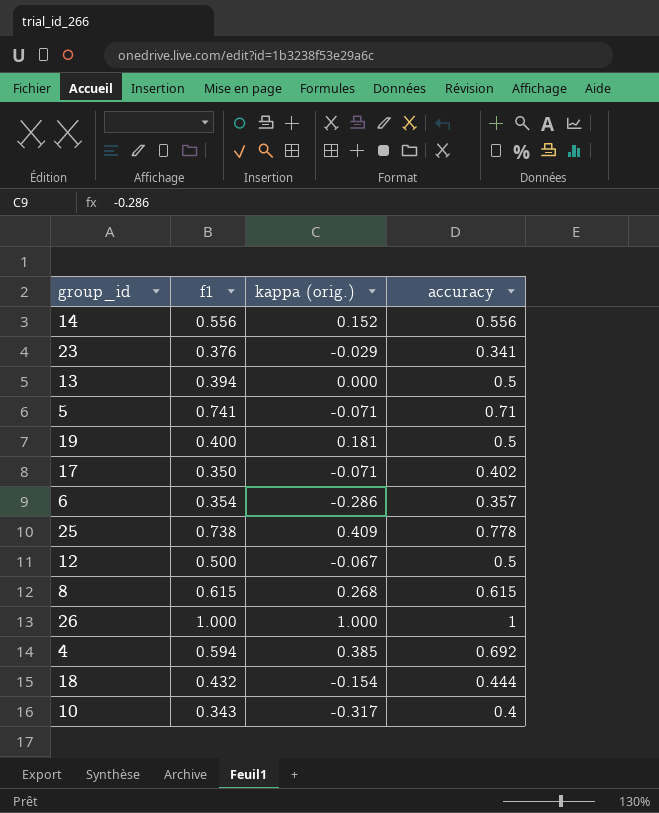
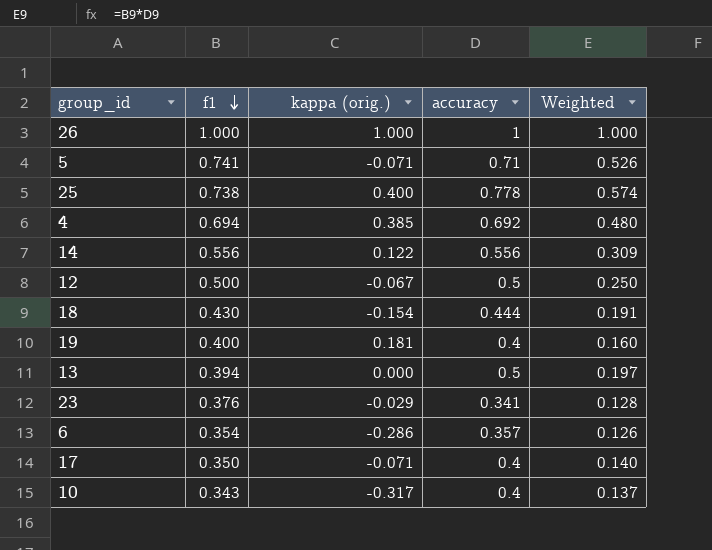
row order: none -> f1 descending
column Weighted | formula: none -> [f1] * [accuracy]
row 8: 0.615 | 0.268 | 0.615 -> none
25 | kappa (orig.): 0.409 -> 0.400
4 | f1: 0.594 -> 0.694
14 | kappa (orig.): 0.152 -> 0.122
18 | f1: 0.432 -> 0.430
19 | accuracy: 0.5 -> 0.4
17 | accuracy: 0.402 -> 0.4

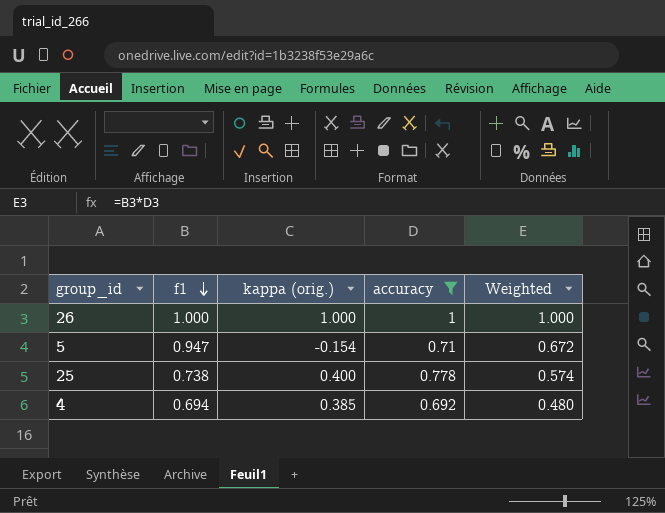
filter: none -> accuracy >= 0.692
5 | f1: 0.741 -> 0.947
5 | kappa (orig.): -0.071 -> -0.154
5 | Weighted: 0.526 -> 0.672

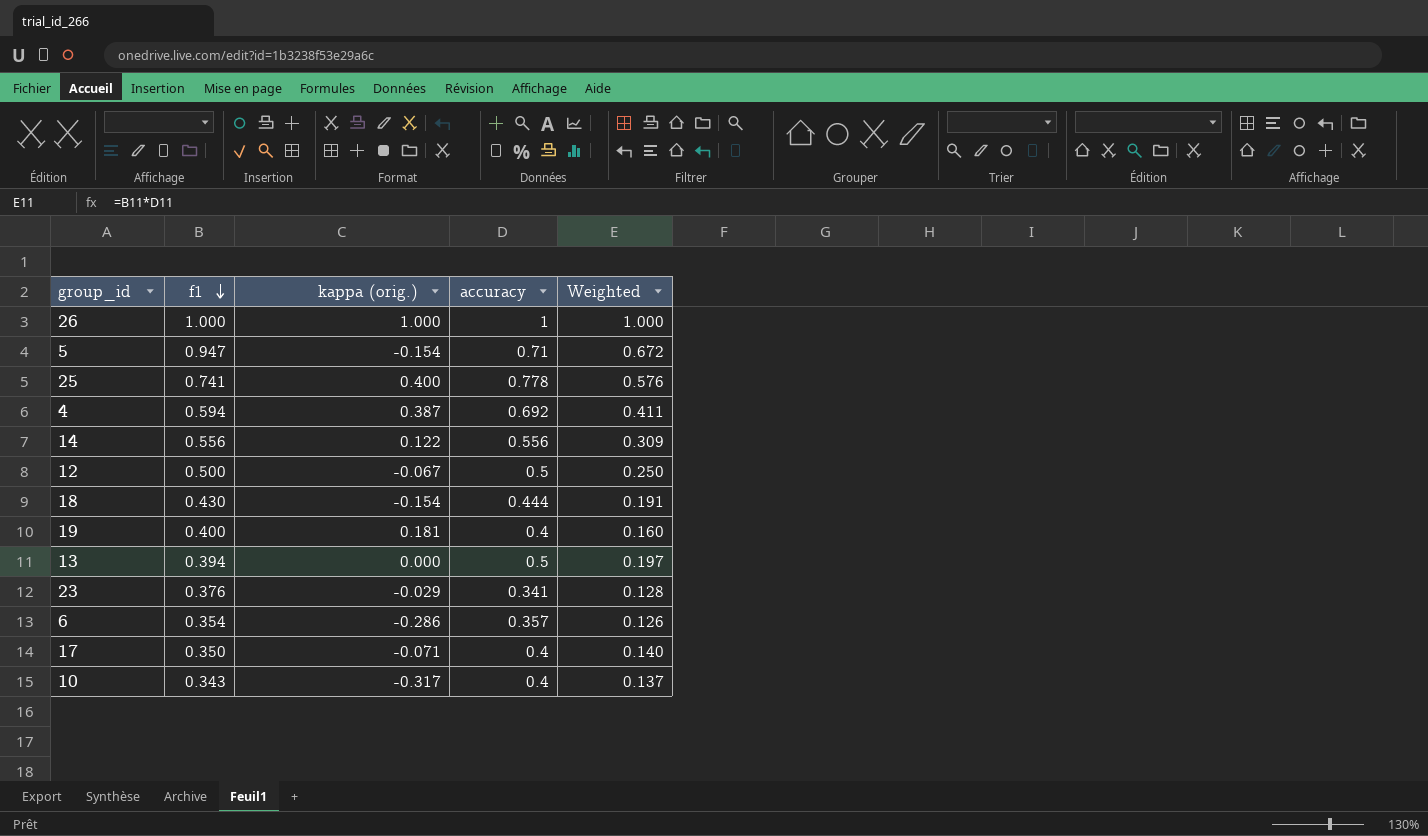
filter: accuracy >= 0.692 -> none
25 | f1: 0.738 -> 0.741
25 | Weighted: 0.574 -> 0.576
4 | f1: 0.694 -> 0.594
4 | kappa (orig.): 0.385 -> 0.387
4 | Weighted: 0.480 -> 0.411

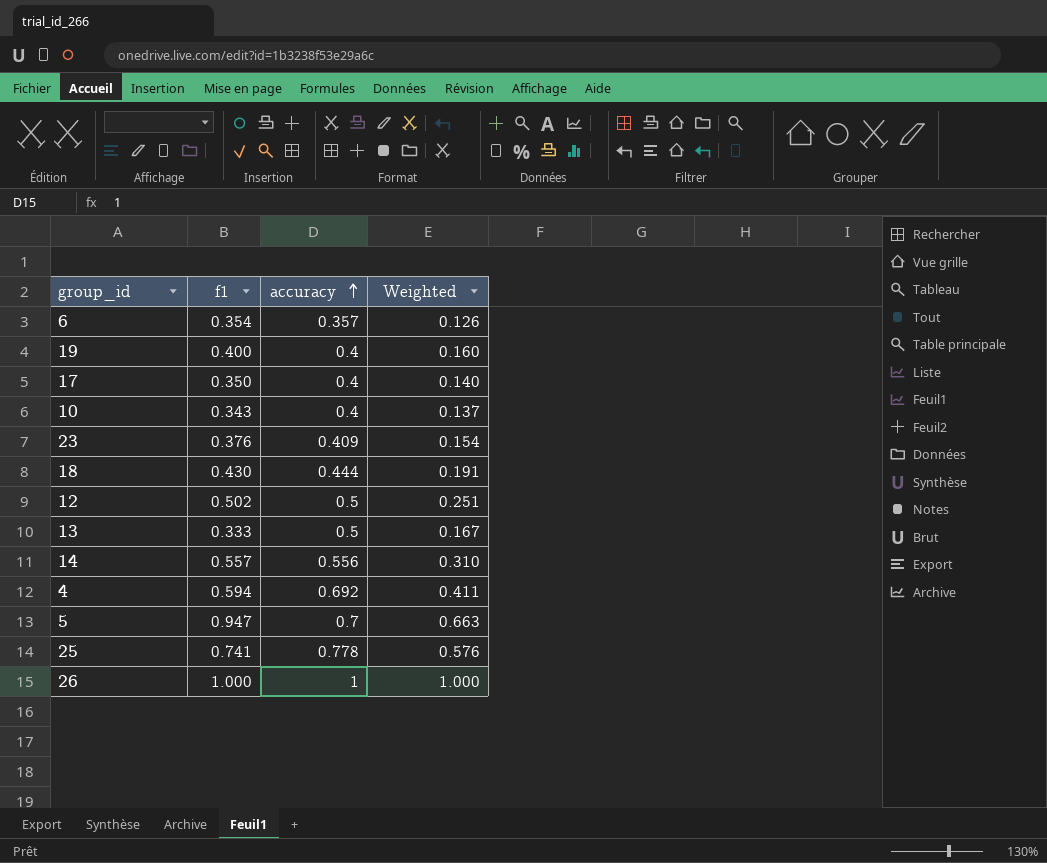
row order: f1 descending -> accuracy ascending
column kappa (orig.) | position: 3 -> none
23 | accuracy: 0.341 -> 0.409
23 | Weighted: 0.128 -> 0.154
12 | f1: 0.500 -> 0.502
12 | Weighted: 0.250 -> 0.251
13 | f1: 0.394 -> 0.333
13 | Weighted: 0.197 -> 0.167
14 | f1: 0.556 -> 0.557
14 | Weighted: 0.309 -> 0.310
5 | accuracy: 0.71 -> 0.7
5 | Weighted: 0.672 -> 0.663

